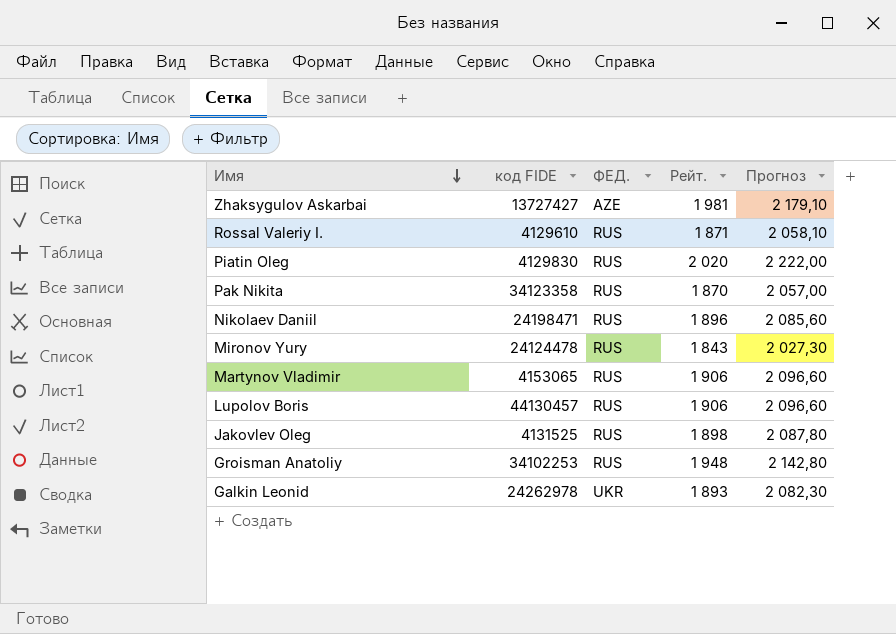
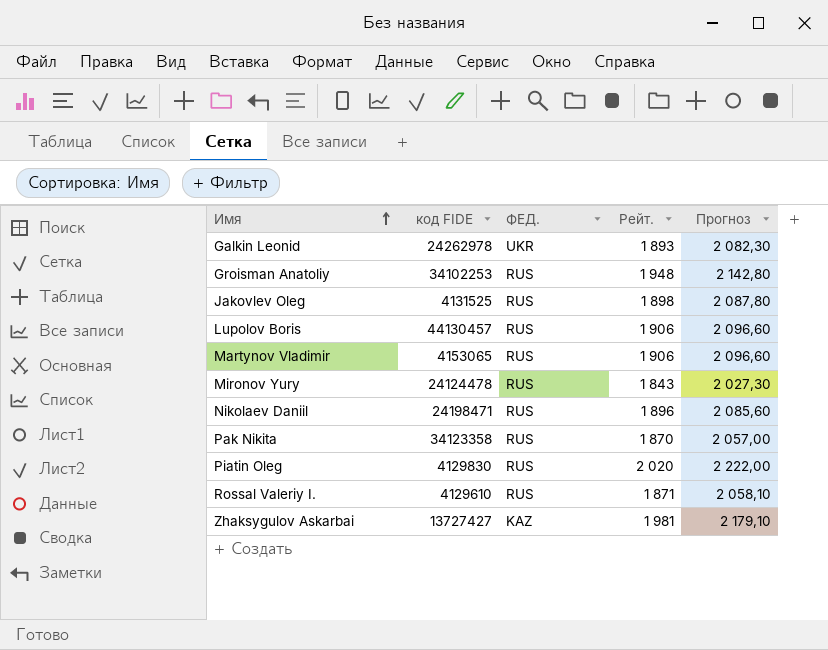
row order: Имя descending -> Имя ascending
Zhaksygulov Askarbai | ФЕД.: AZE -> KAZ

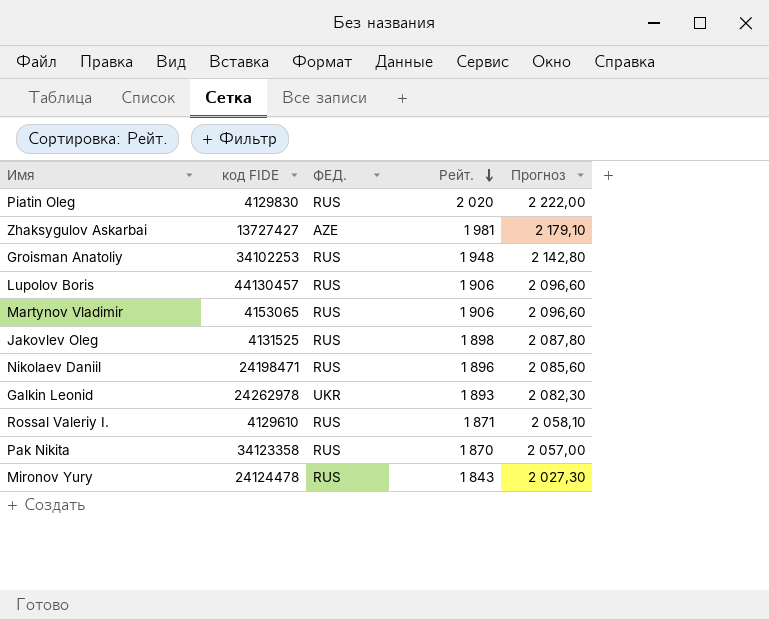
row order: Имя ascending -> Рейт. descending
Zhaksygulov Askarbai | ФЕД.: KAZ -> AZE

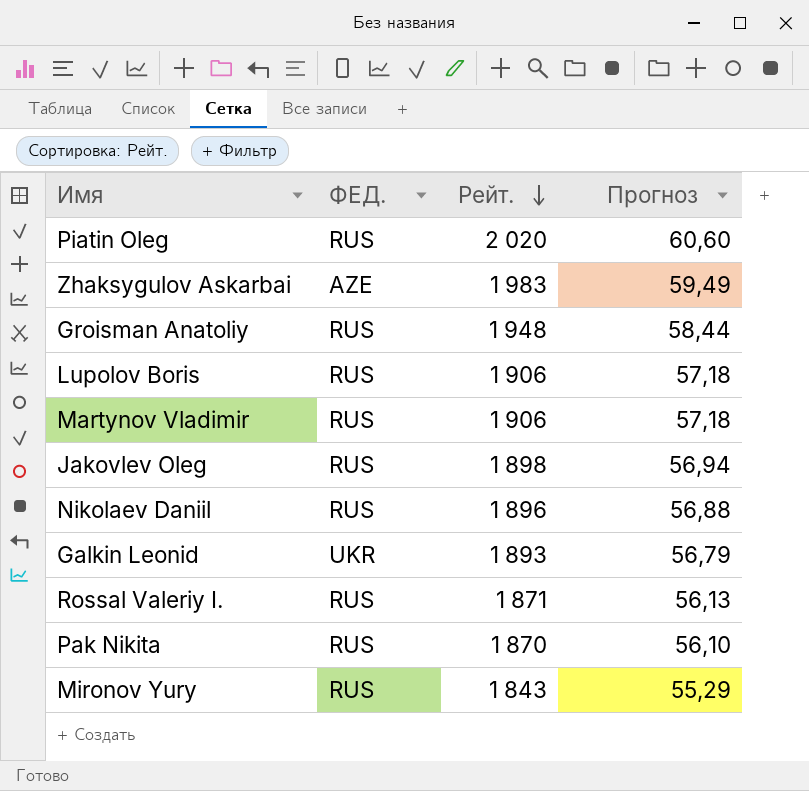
column код FIDE | position: 2 -> none
column Прогноз | formula: [Рейт.] * 1,1 -> [Рейт.] * 0,03
Zhaksygulov Askarbai | Рейт.: 1 981 -> 1 983

